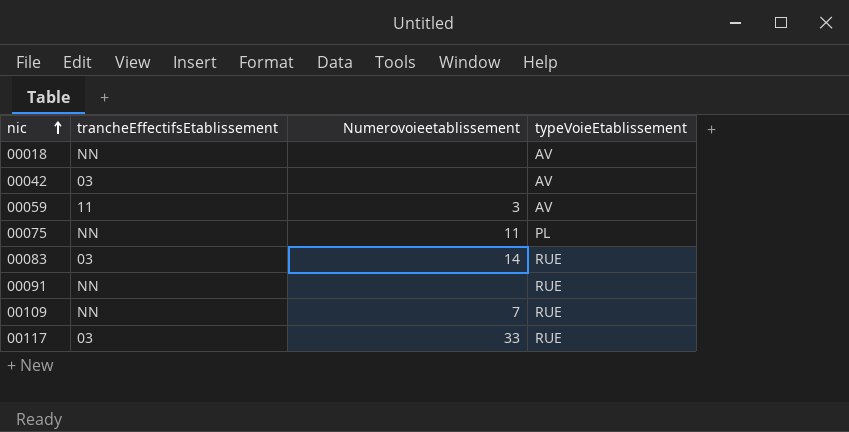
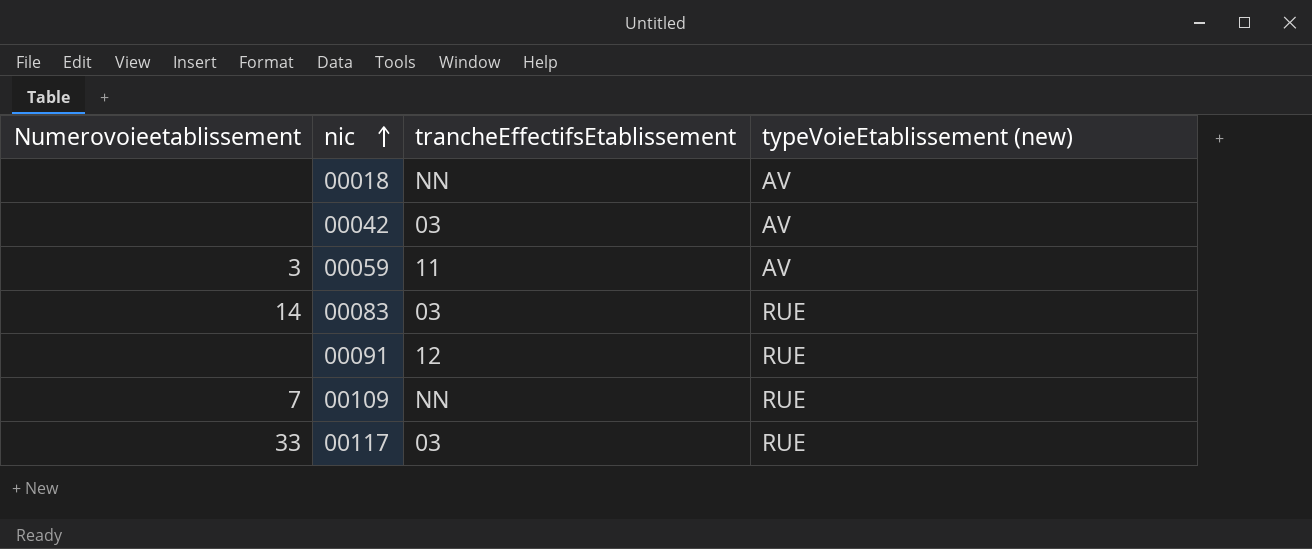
column Numerovoieetablissement | position: 3 -> 1
column name: typeVoieEtablissement -> typeVoieEtablissement (new)
row 00075: NN | 11 | PL -> none
00091 | trancheEffectifsEtablissement: NN -> 12

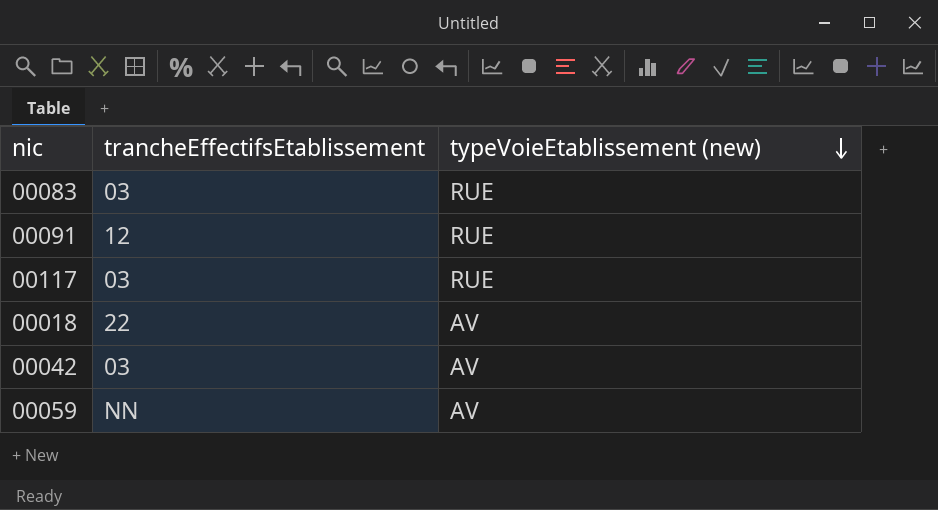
row order: nic ascending -> typeVoieEtablissement (new) descending
column Numerovoieetablissement | position: 1 -> none
row 00109: 7 | NN | RUE -> none
00018 | trancheEffectifsEtablissement: NN -> 22
00059 | trancheEffectifsEtablissement: 11 -> NN

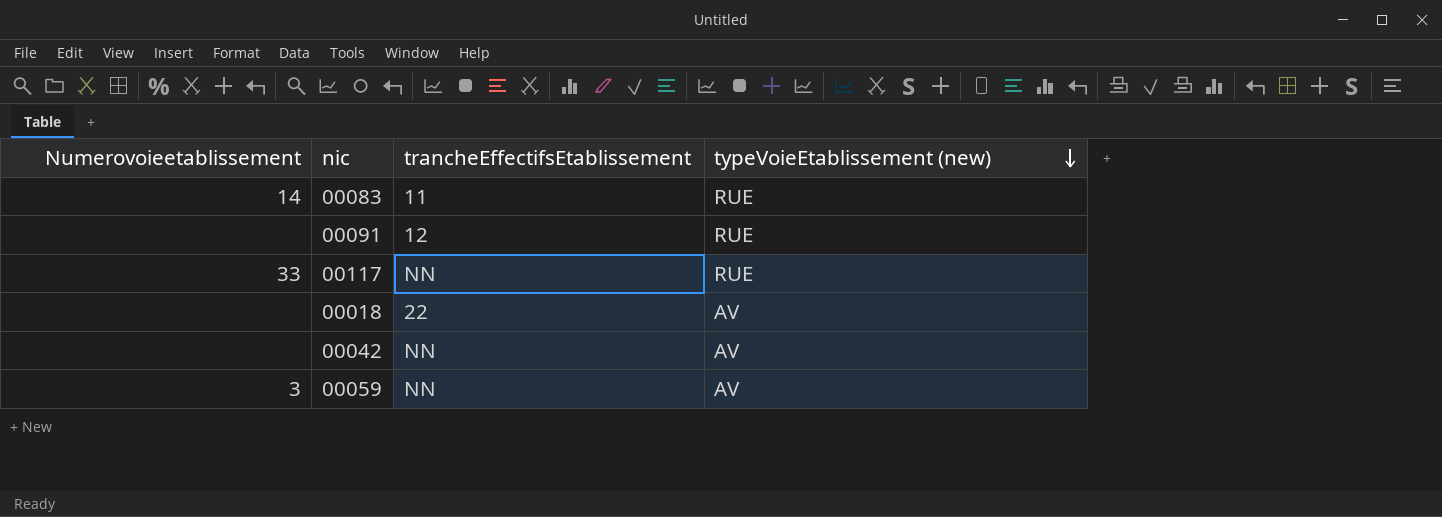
column Numerovoieetablissement | position: none -> 1
00083 | trancheEffectifsEtablissement: 03 -> 11
00117 | trancheEffectifsEtablissement: 03 -> NN
00042 | trancheEffectifsEtablissement: 03 -> NN

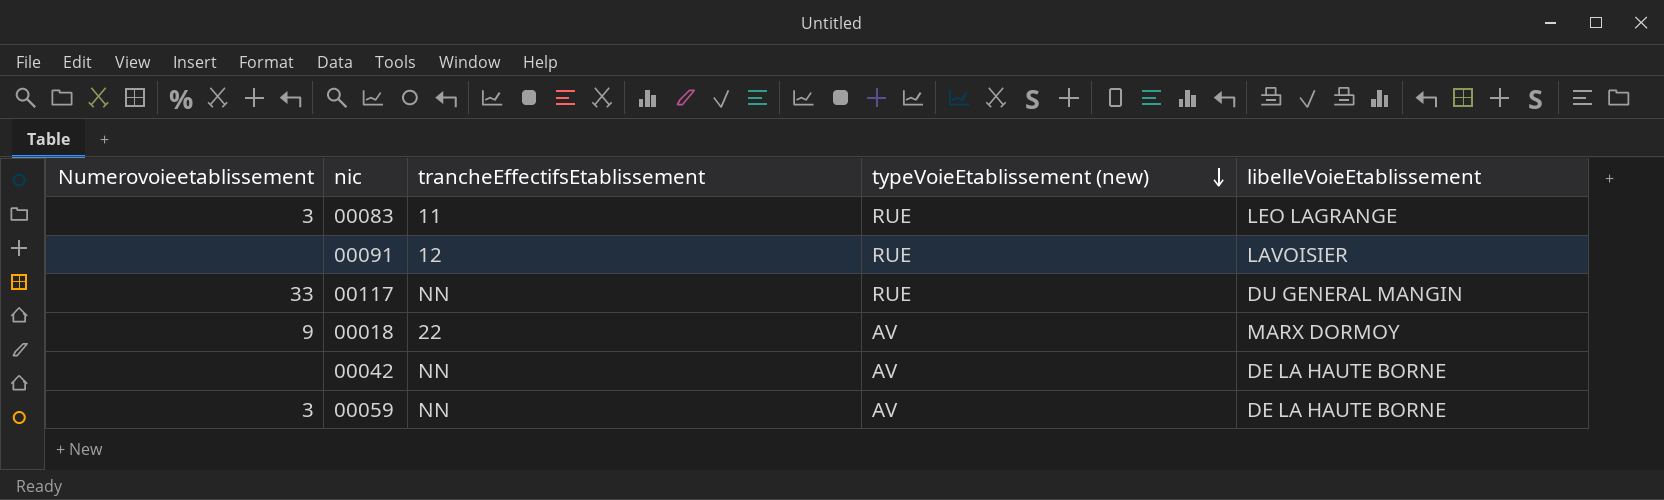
column libelleVoieEtablissement | position: none -> 5
00083 | Numerovoieetablissement: 14 -> 3
00018 | Numerovoieetablissement: none -> 9

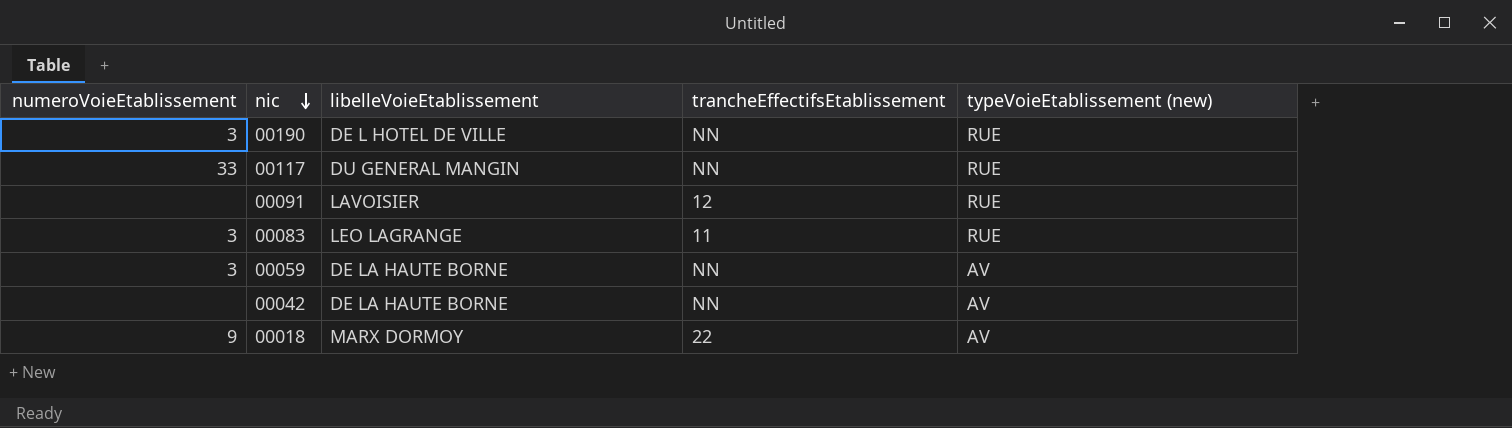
row order: typeVoieEtablissement (new) descending -> nic descending
column name: Numerovoieetablissement -> numeroVoieEtablissement
column libelleVoieEtablissement | position: 5 -> 3
row 00190: none -> 3 | DE L HOTEL DE VILLE | NN | RUE

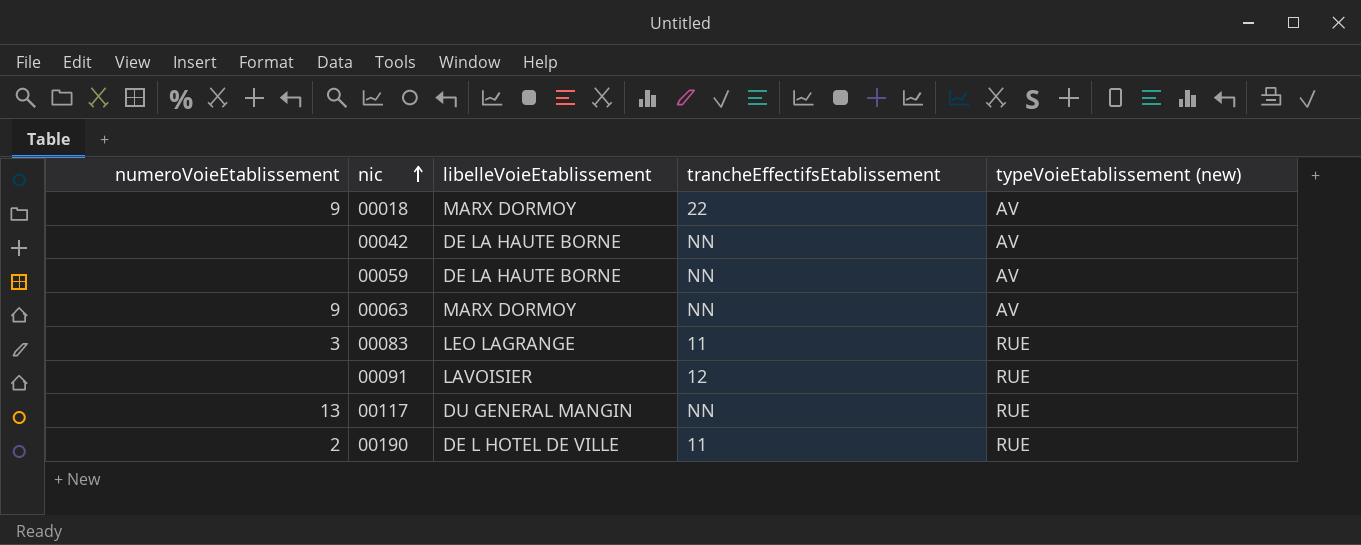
row order: nic descending -> nic ascending
00059 | numeroVoieEtablissement: 3 -> none
row 00063: none -> 9 | MARX DORMOY | NN | AV
00117 | numeroVoieEtablissement: 33 -> 13
00190 | numeroVoieEtablissement: 3 -> 2
00190 | trancheEffectifsEtablissement: NN -> 11

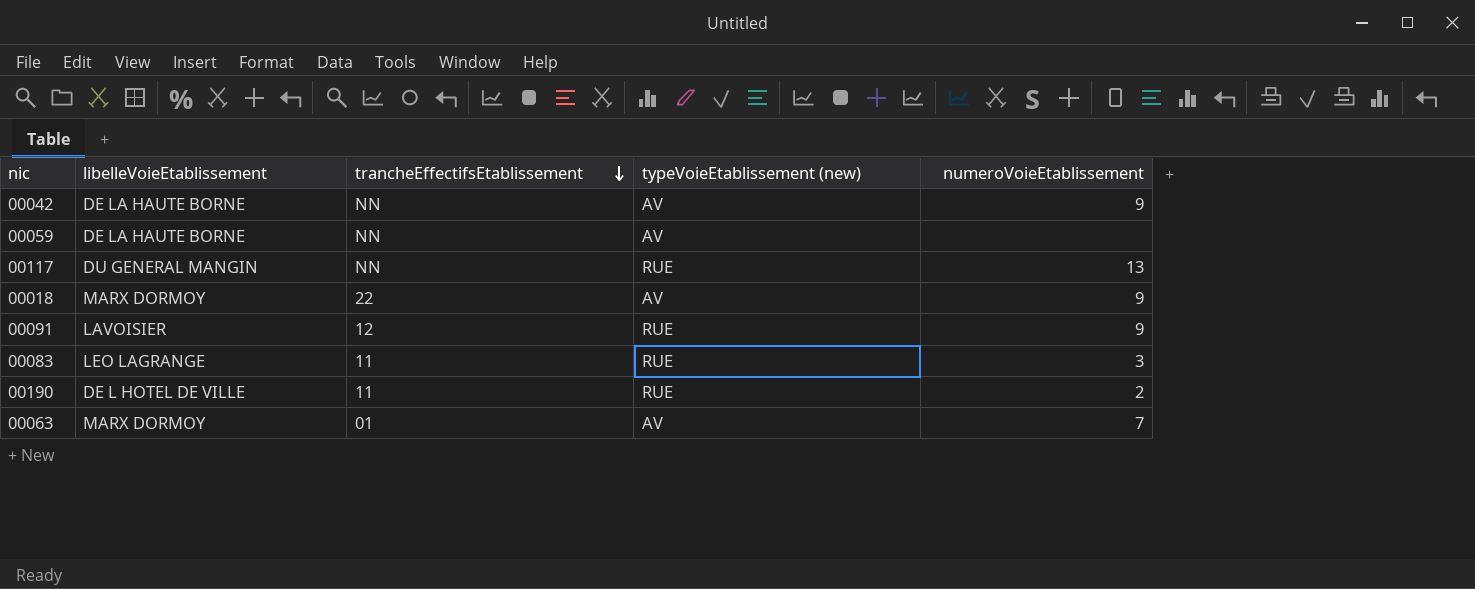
row order: nic ascending -> trancheEffectifsEtablissement descending
column numeroVoieEtablissement | position: 1 -> 5
00042 | numeroVoieEtablissement: none -> 9
00091 | numeroVoieEtablissement: none -> 9
00063 | trancheEffectifsEtablissement: NN -> 01
00063 | numeroVoieEtablissement: 9 -> 7

